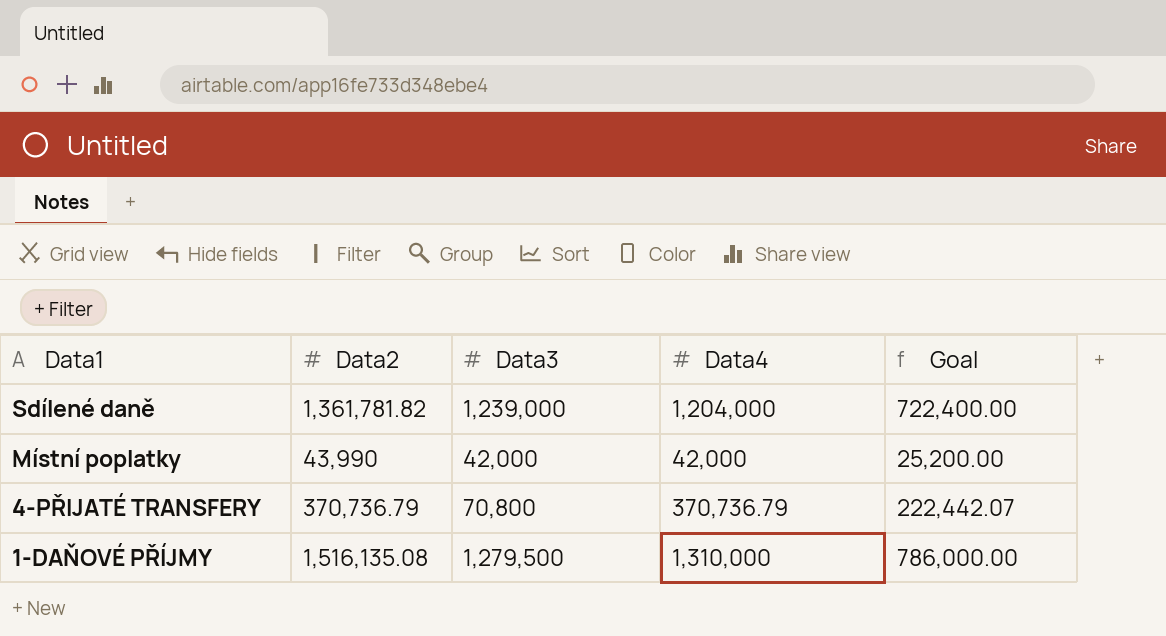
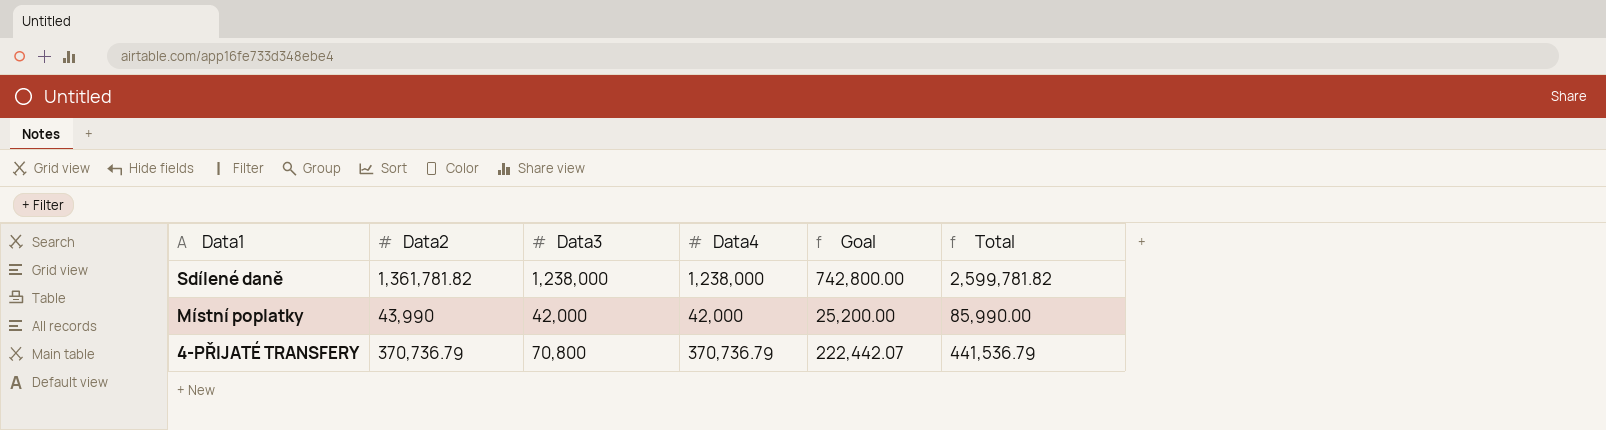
column Total | formula: none -> [Data2] + [Data3]
row 1-DAŇOVÉ PŘÍJMY: 1,516,135.08 | 1,279,500 | 1,310,000 | 786,000.00 -> none
Sdílené daně | Data3: 1,239,000 -> 1,238,000
Sdílené daně | Data4: 1,204,000 -> 1,238,000
Sdílené daně | Goal: 722,400.00 -> 742,800.00

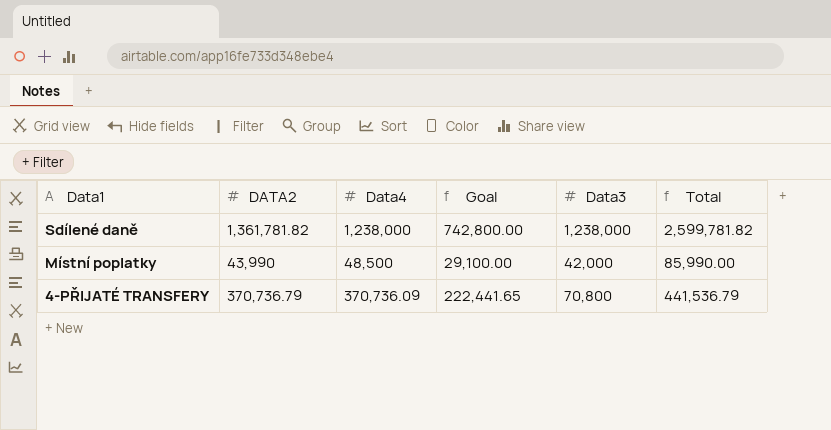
column name: Data2 -> DATA2
column Data3 | position: 3 -> 5
Místní poplatky | Data4: 42,000 -> 48,500
Místní poplatky | Goal: 25,200.00 -> 29,100.00
4-PŘIJATÉ TRANSFERY | Data4: 370,736.79 -> 370,736.09
4-PŘIJATÉ TRANSFERY | Goal: 222,442.07 -> 222,441.65

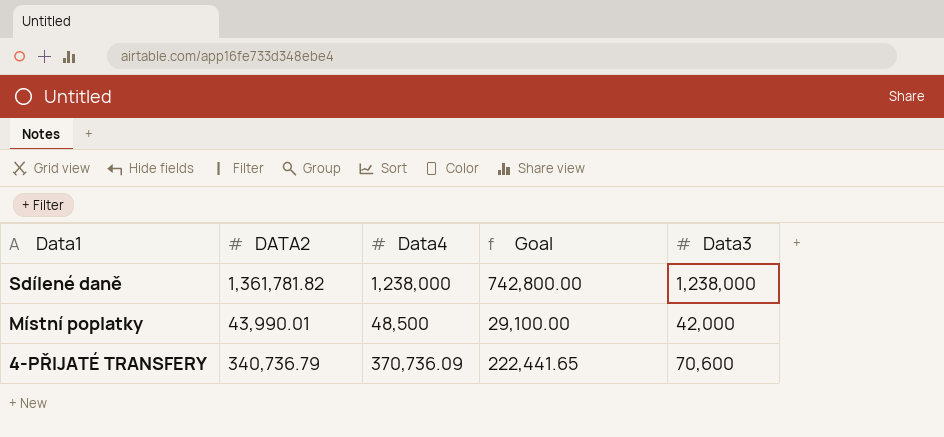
column Total | formula: [DATA2] + [Data3] -> none
Místní poplatky | DATA2: 43,990 -> 43,990.01
4-PŘIJATÉ TRANSFERY | DATA2: 370,736.79 -> 340,736.79
4-PŘIJATÉ TRANSFERY | Data3: 70,800 -> 70,600

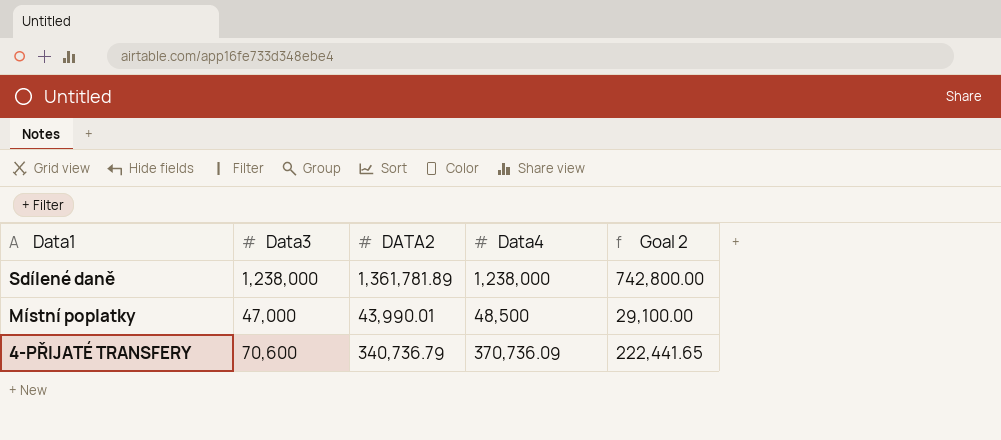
column Data3 | position: 5 -> 2
column name: Goal -> Goal 2
Sdílené daně | DATA2: 1,361,781.82 -> 1,361,781.89
Místní poplatky | Data3: 42,000 -> 47,000

